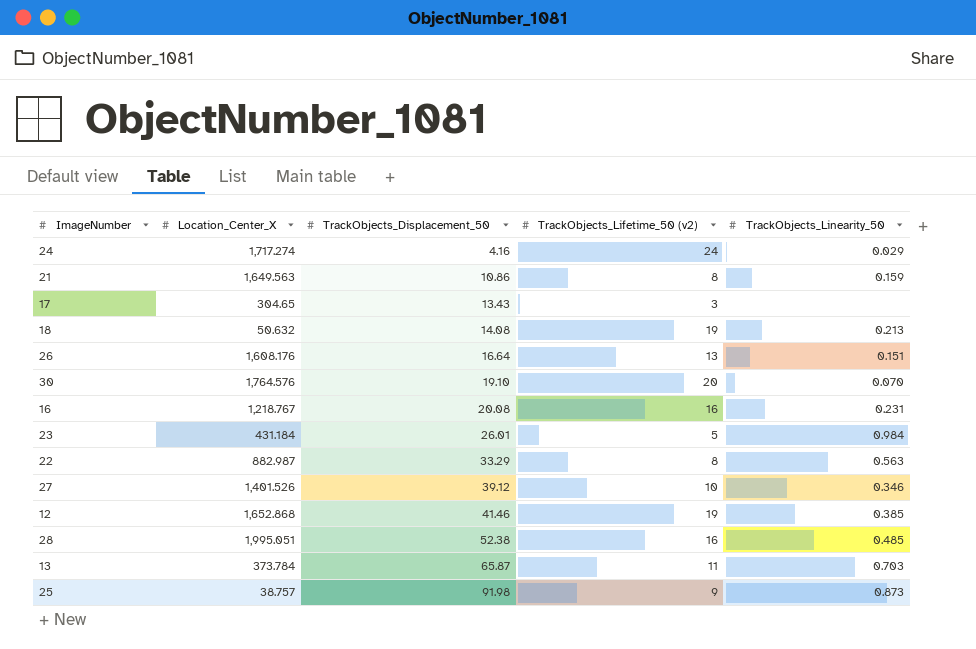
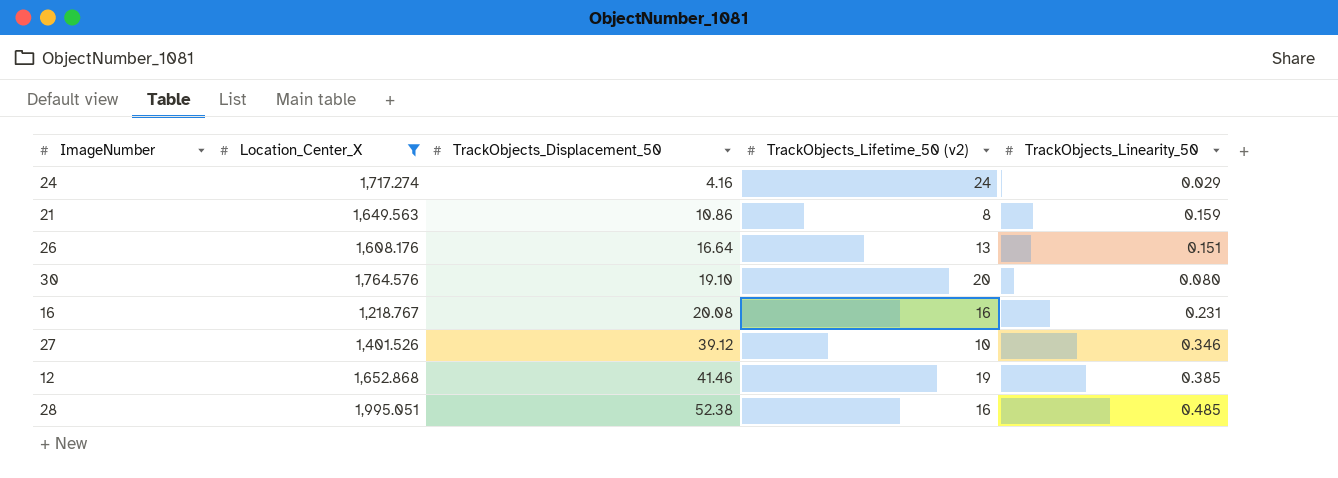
filter: none -> Location_Center_X >= 1,218.767
30 | TrackObjects_Linearity_50: 0.070 -> 0.080

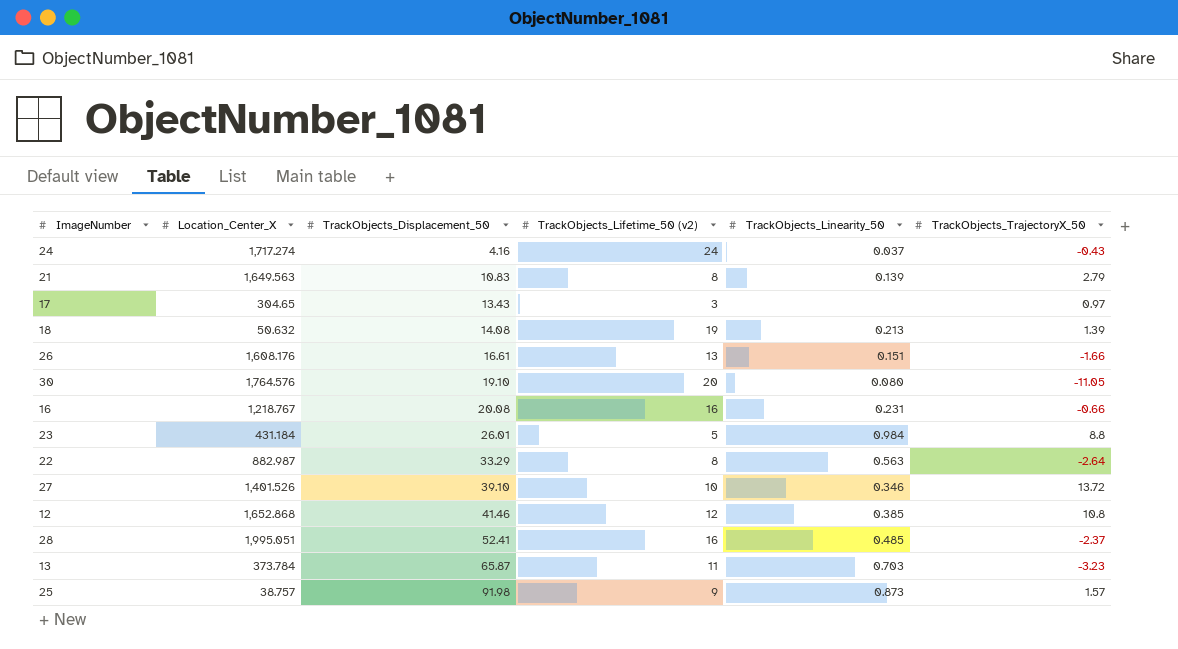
filter: Location_Center_X >= 1,218.767 -> none
column TrackObjects_TrajectoryX_50 | position: none -> 6
24 | TrackObjects_Linearity_50: 0.029 -> 0.037
21 | TrackObjects_Displacement_50: 10.86 -> 10.83
21 | TrackObjects_Linearity_50: 0.159 -> 0.139
26 | TrackObjects_Displacement_50: 16.64 -> 16.61
27 | TrackObjects_Displacement_50: 39.12 -> 39.10
12 | TrackObjects_Lifetime_50 (v2): 19 -> 12
28 | TrackObjects_Displacement_50: 52.38 -> 52.41

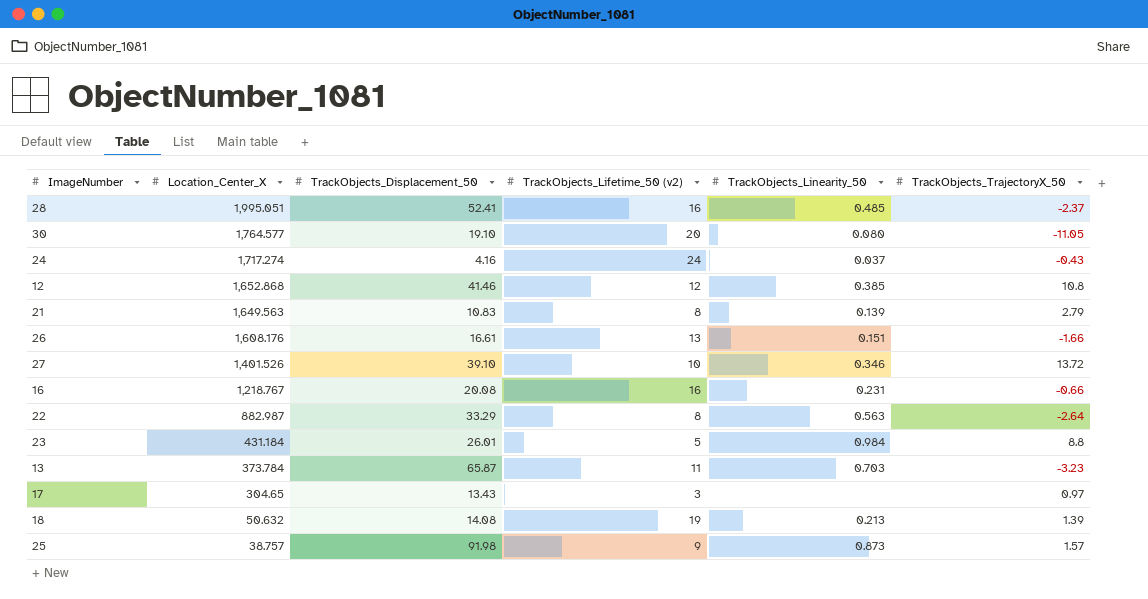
row order: TrackObjects_Displacement_50 ascending -> Location_Center_X descending
30 | Location_Center_X: 1,764.576 -> 1,764.577

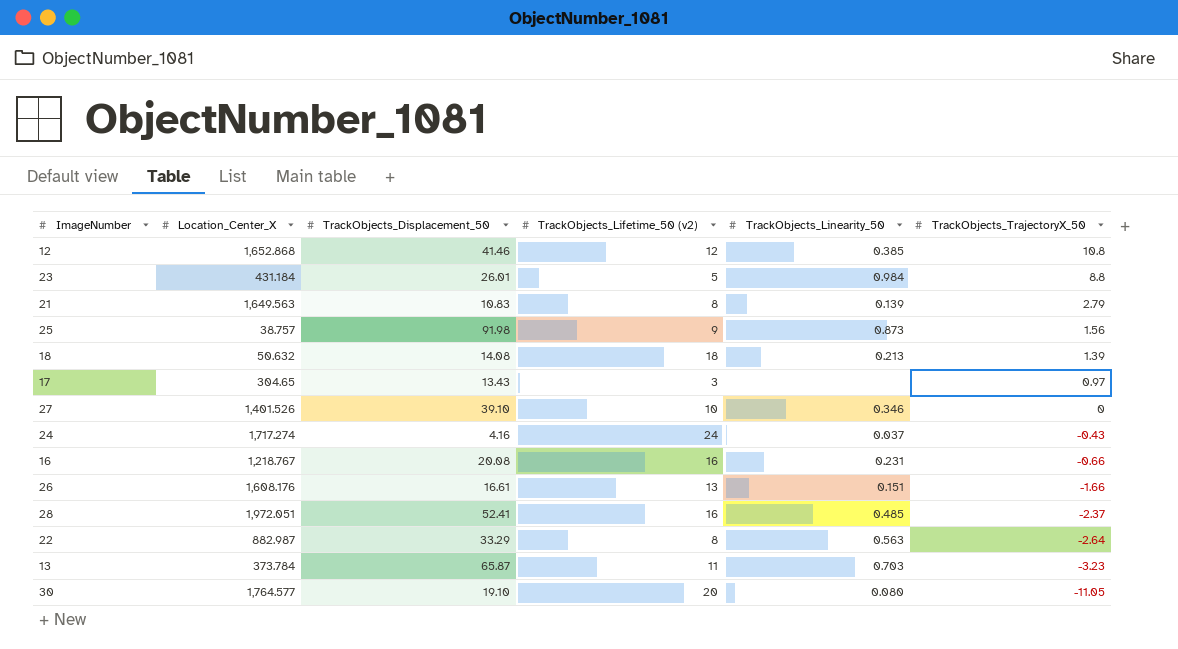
row order: Location_Center_X descending -> TrackObjects_TrajectoryX_50 descending
25 | TrackObjects_TrajectoryX_50: 1.57 -> 1.56
18 | TrackObjects_Lifetime_50 (v2): 19 -> 18
27 | TrackObjects_TrajectoryX_50: 13.72 -> 0
28 | Location_Center_X: 1,995.051 -> 1,972.051

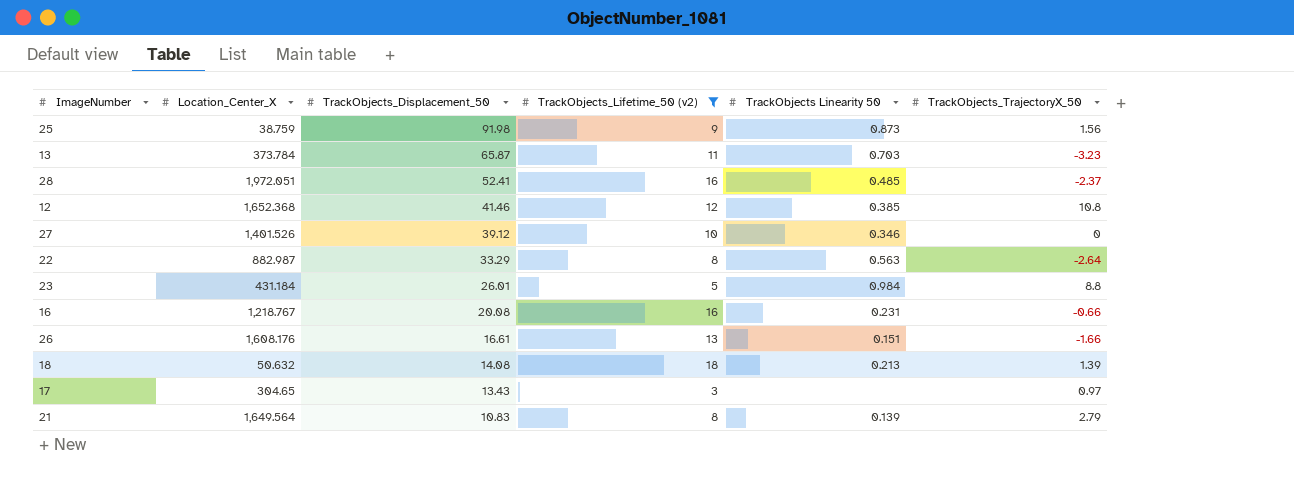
filter: none -> TrackObjects_Lifetime_50 (v2) <= 18
row order: TrackObjects_TrajectoryX_50 descending -> TrackObjects_Displacement_50 descending
column name: TrackObjects_Linearity_50 -> TrackObjects Linearity 50
25 | Location_Center_X: 38.757 -> 38.759
12 | Location_Center_X: 1,652.868 -> 1,652.368
27 | TrackObjects_Displacement_50: 39.10 -> 39.12
21 | Location_Center_X: 1,649.563 -> 1,649.564

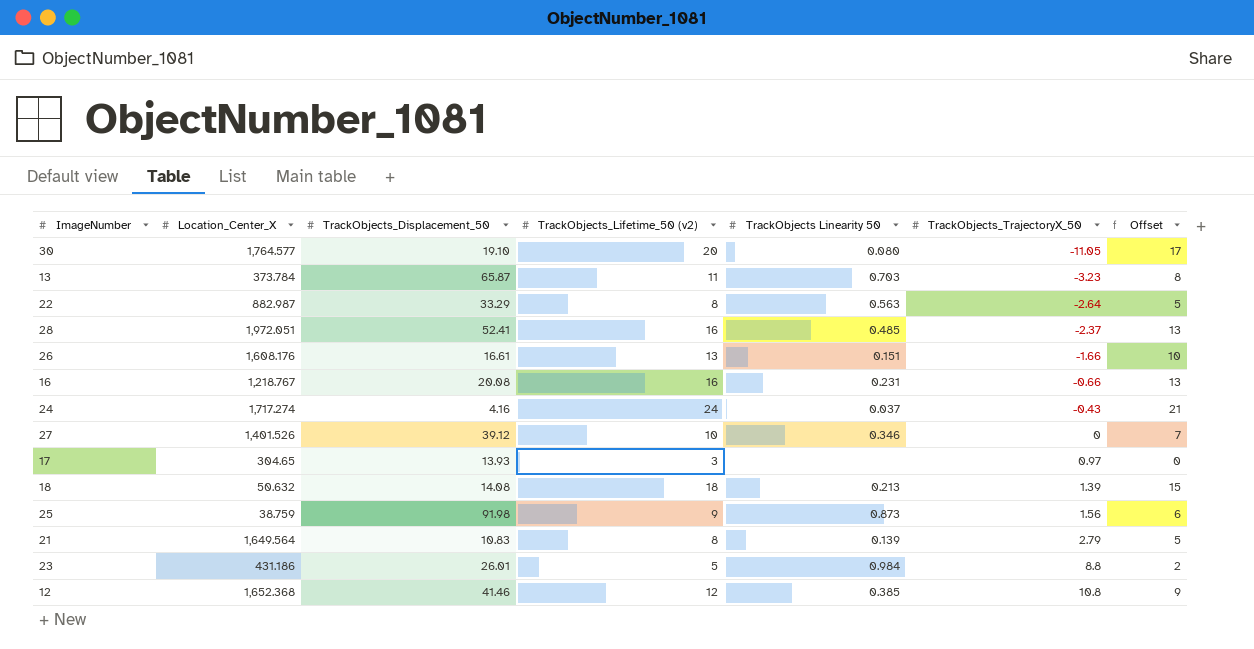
filter: TrackObjects_Lifetime_50 (v2) <= 18 -> none
row order: TrackObjects_Displacement_50 descending -> TrackObjects_TrajectoryX_50 ascending
column Offset | formula: none -> [TrackObjects_Lifetime_50 (v2)] - 3
17 | TrackObjects_Displacement_50: 13.43 -> 13.93
23 | Location_Center_X: 431.184 -> 431.186

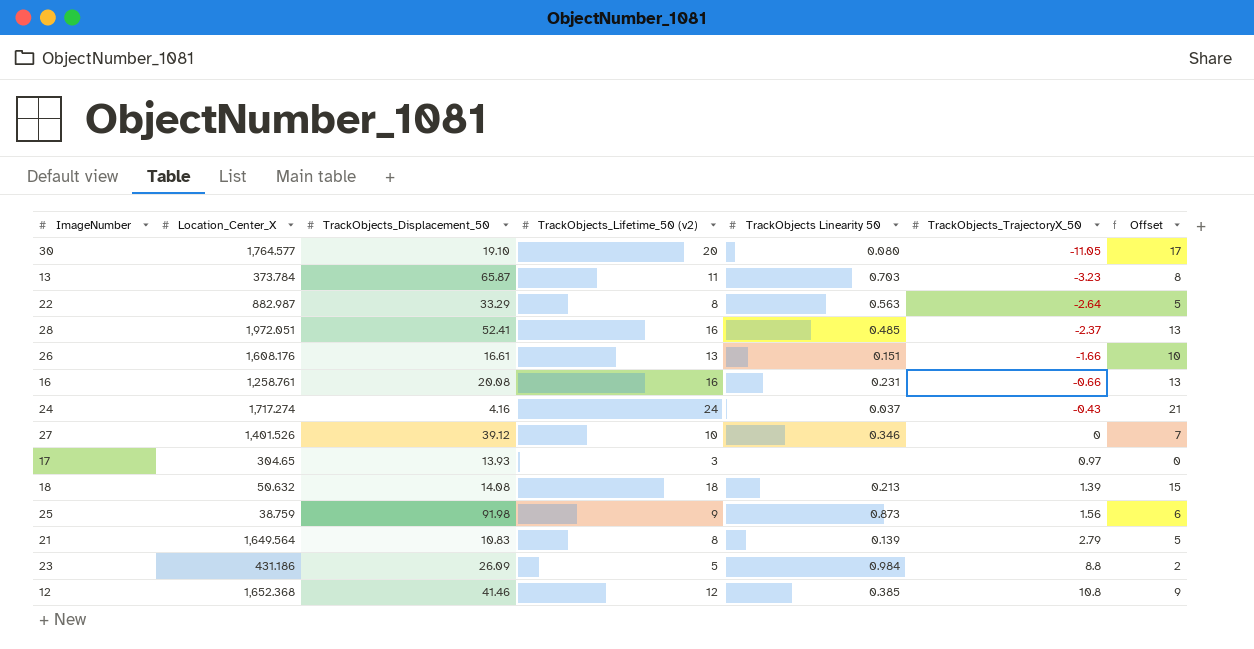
16 | Location_Center_X: 1,218.767 -> 1,258.761
23 | TrackObjects_Displacement_50: 26.01 -> 26.09

